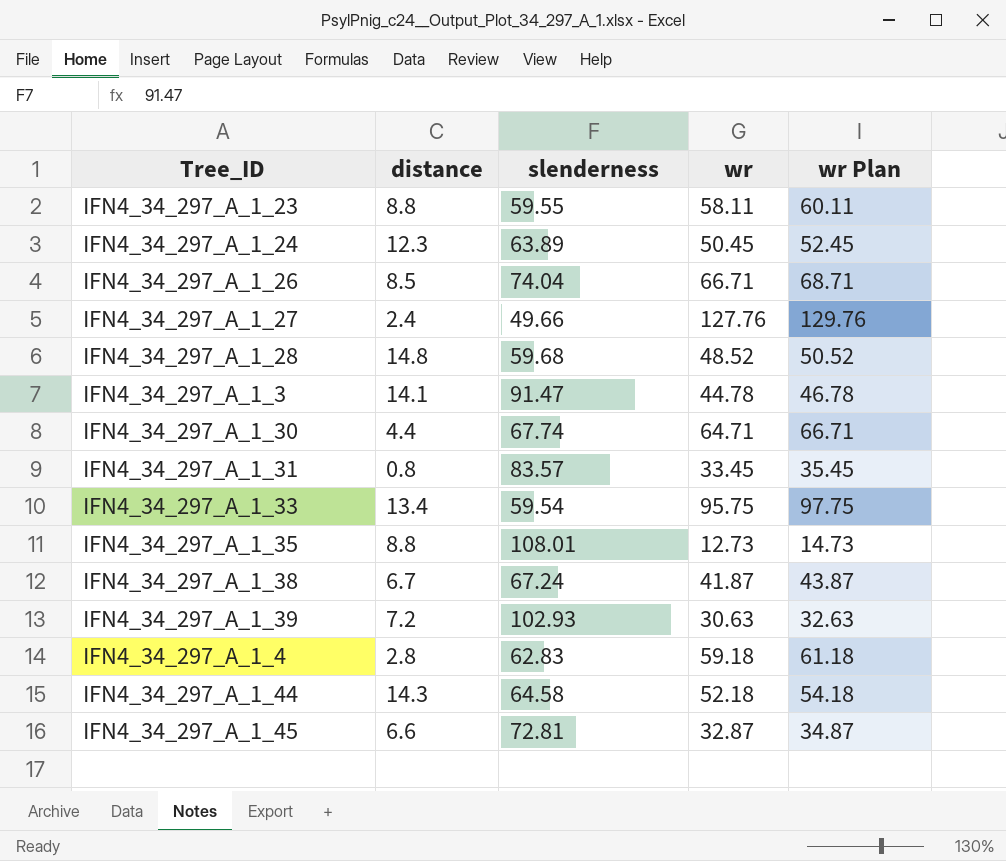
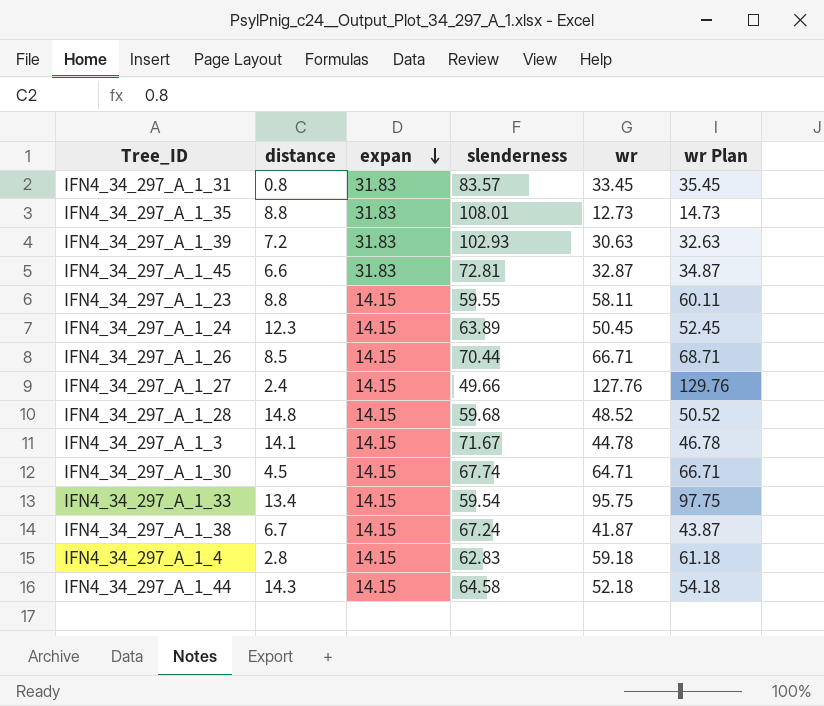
row order: none -> expan descending
column expan | position: none -> 3
IFN4_34_297_A_1_26 | slenderness: 74.04 -> 70.44
IFN4_34_297_A_1_3 | slenderness: 91.47 -> 71.67
IFN4_34_297_A_1_30 | distance: 4.4 -> 4.5

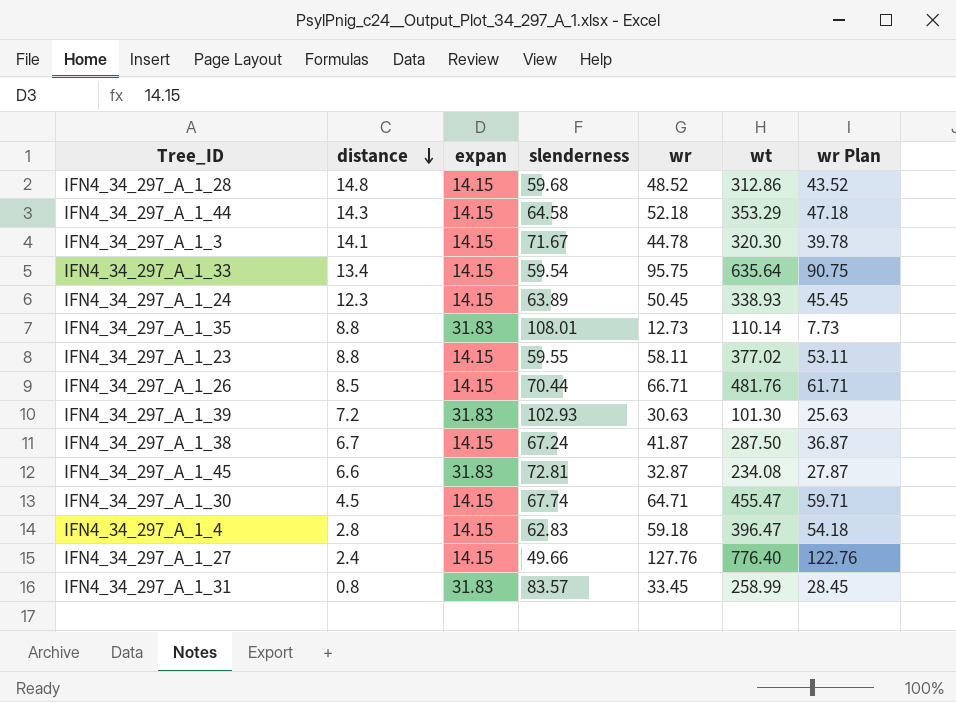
row order: expan descending -> distance descending
column wt | position: none -> 6
column wr Plan | formula: [wr] + 2 -> [wr] - 5

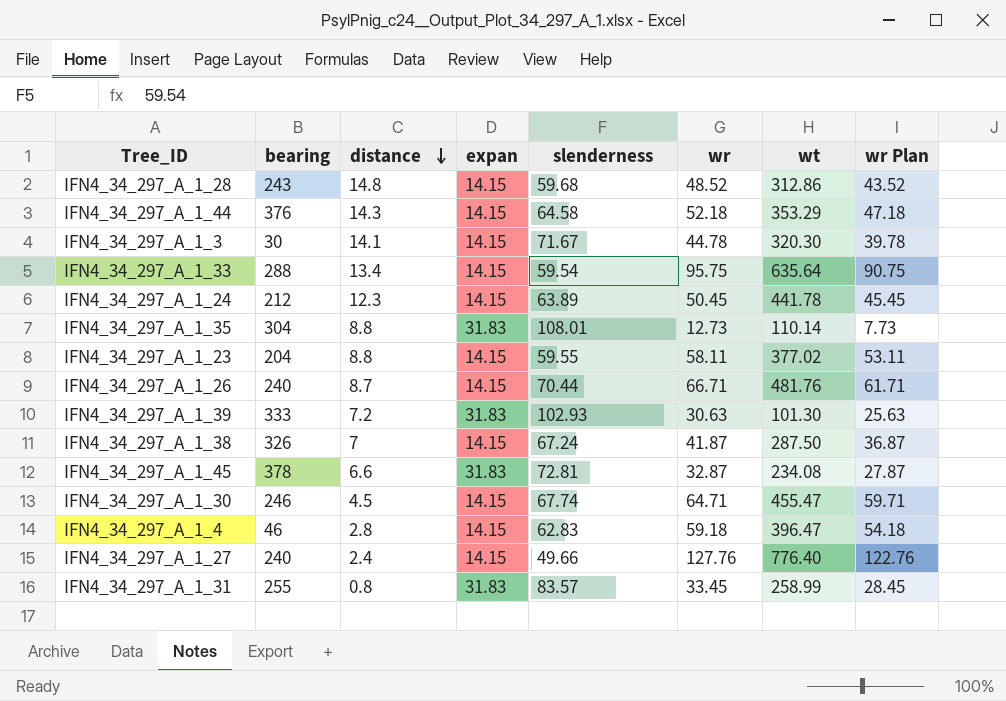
column bearing | position: none -> 2
IFN4_34_297_A_1_24 | wt: 338.93 -> 441.78
IFN4_34_297_A_1_26 | distance: 8.5 -> 8.7
IFN4_34_297_A_1_38 | distance: 6.7 -> 7

